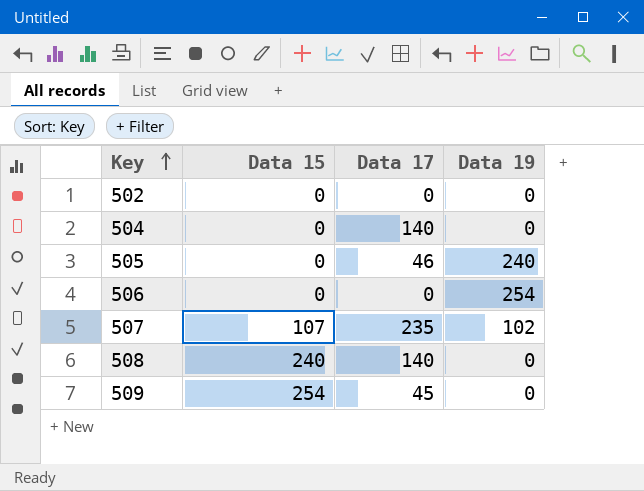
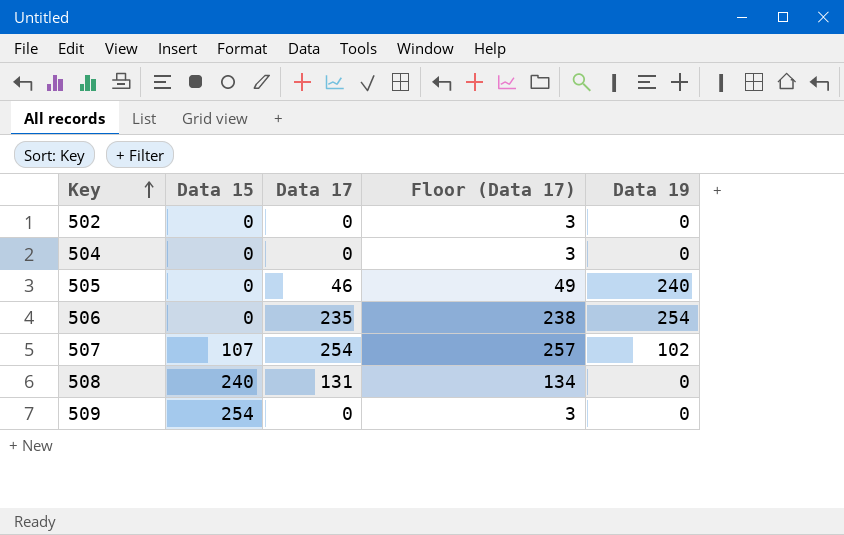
column Floor (Data 17) | formula: none -> [Data 17] + 3
504 | Data 17: 140 -> 0
506 | Data 17: 0 -> 235
507 | Data 17: 235 -> 254
508 | Data 17: 140 -> 131
509 | Data 17: 45 -> 0

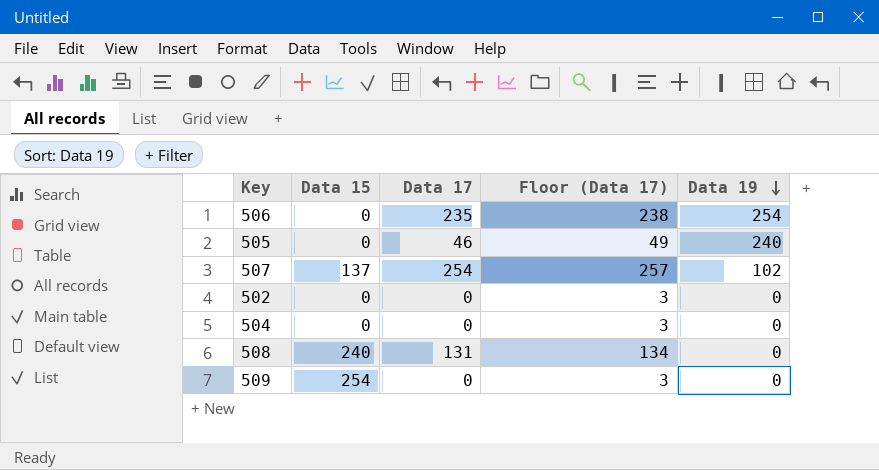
row order: Key ascending -> Data 19 descending
507 | Data 15: 107 -> 137

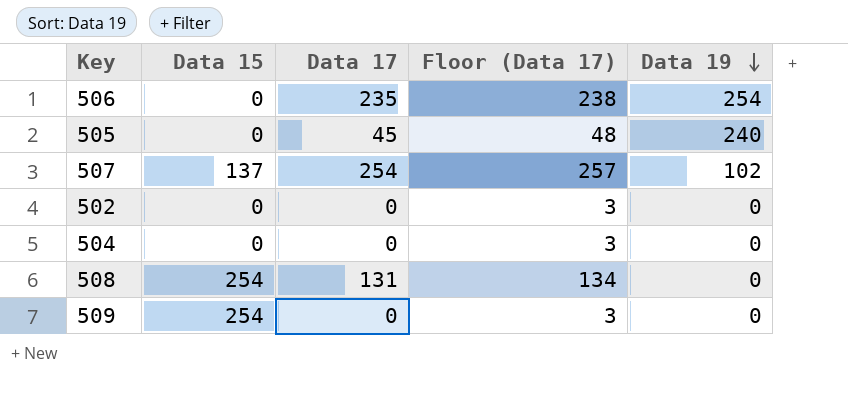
505 | Data 17: 46 -> 45
505 | Floor (Data 17): 49 -> 48
508 | Data 15: 240 -> 254

